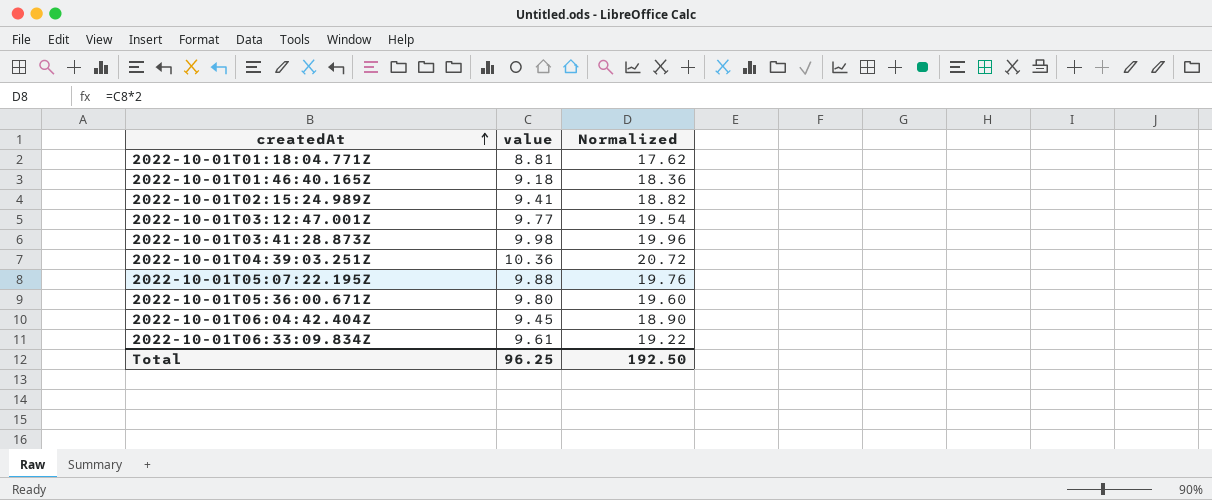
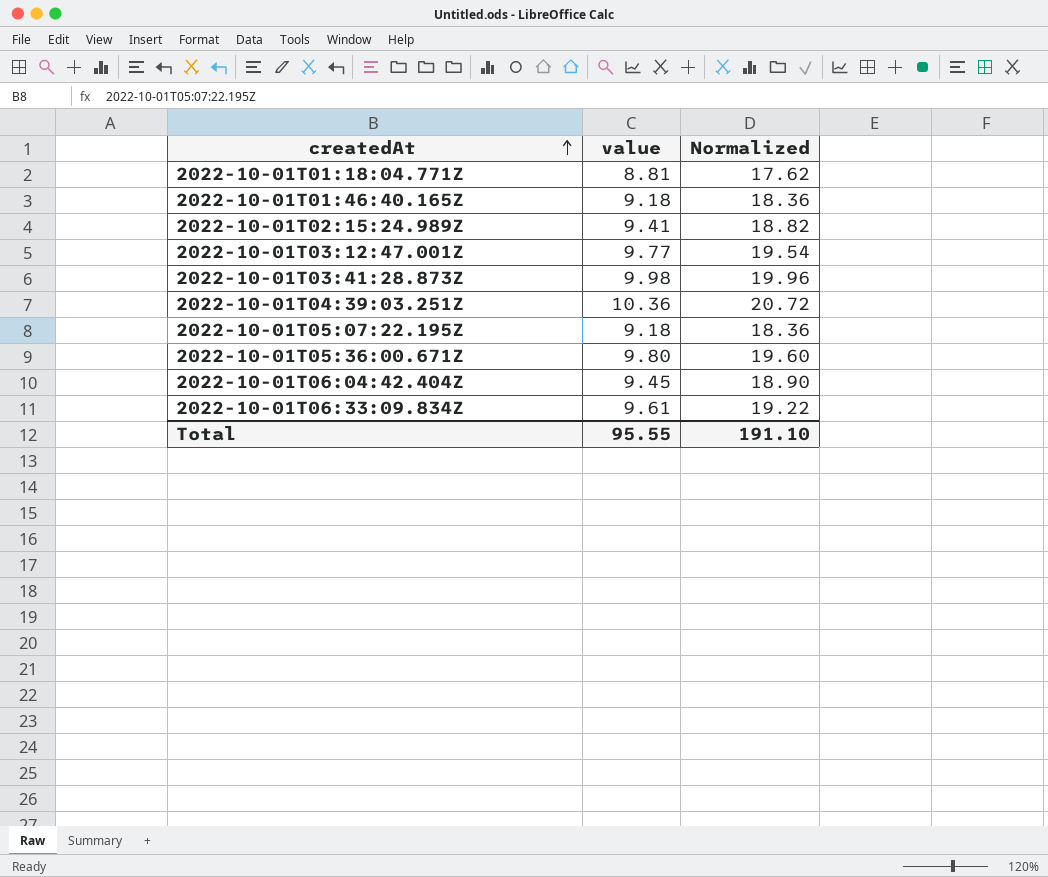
2022-10-01T05:07:22.195Z | value: 9.88 -> 9.18
2022-10-01T05:07:22.195Z | Normalized: 19.76 -> 18.36
Total | value: 96.25 -> 95.55
Total | Normalized: 192.50 -> 191.10

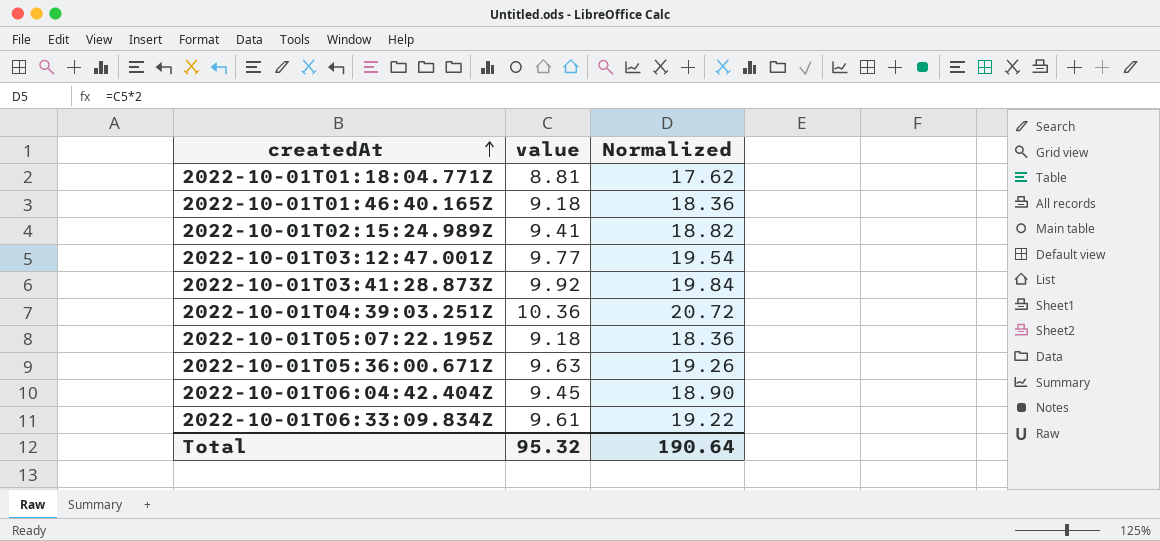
2022-10-01T03:41:28.873Z | value: 9.98 -> 9.92
2022-10-01T03:41:28.873Z | Normalized: 19.96 -> 19.84
2022-10-01T05:36:00.671Z | value: 9.80 -> 9.63
2022-10-01T05:36:00.671Z | Normalized: 19.60 -> 19.26
Total | value: 95.55 -> 95.32
Total | Normalized: 191.10 -> 190.64

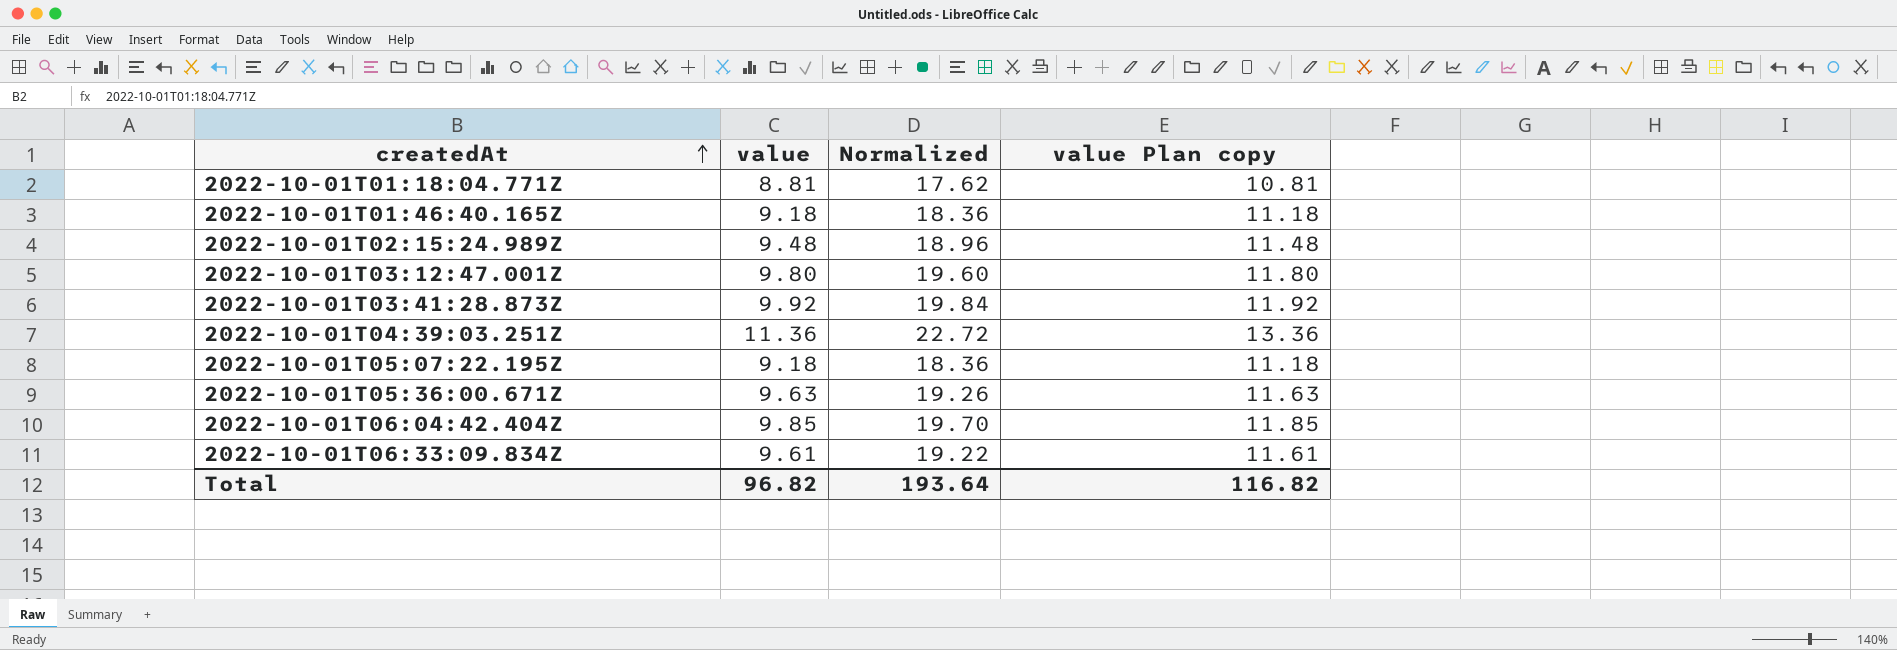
column value Plan copy | formula: none -> [value] + 2
2022-10-01T02:15:24.989Z | value: 9.41 -> 9.48
2022-10-01T02:15:24.989Z | Normalized: 18.82 -> 18.96
2022-10-01T03:12:47.001Z | value: 9.77 -> 9.80
2022-10-01T03:12:47.001Z | Normalized: 19.54 -> 19.60
2022-10-01T04:39:03.251Z | value: 10.36 -> 11.36
2022-10-01T04:39:03.251Z | Normalized: 20.72 -> 22.72
2022-10-01T06:04:42.404Z | value: 9.45 -> 9.85
2022-10-01T06:04:42.404Z | Normalized: 18.90 -> 19.70
Total | value: 95.32 -> 96.82
Total | Normalized: 190.64 -> 193.64

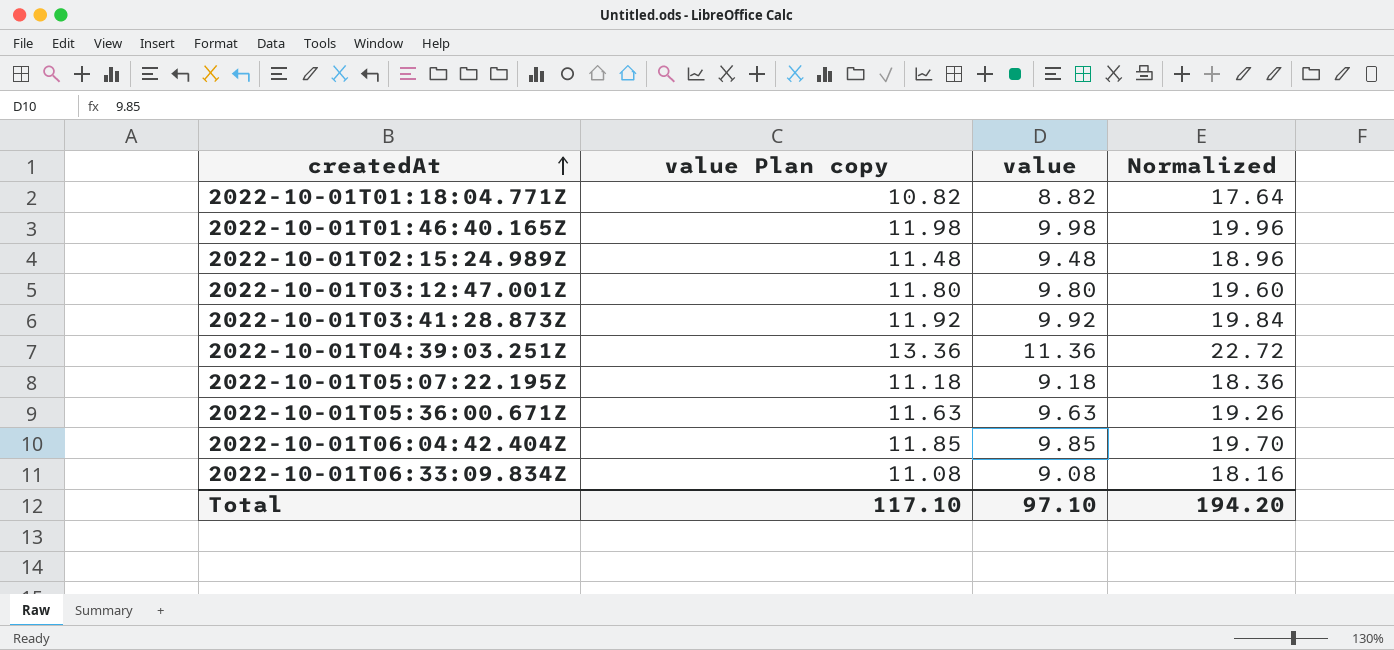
column value Plan copy | position: 4 -> 2
2022-10-01T01:18:04.771Z | value Plan copy: 10.81 -> 10.82
2022-10-01T01:18:04.771Z | value: 8.81 -> 8.82
2022-10-01T01:18:04.771Z | Normalized: 17.62 -> 17.64
2022-10-01T01:46:40.165Z | value Plan copy: 11.18 -> 11.98
2022-10-01T01:46:40.165Z | value: 9.18 -> 9.98
2022-10-01T01:46:40.165Z | Normalized: 18.36 -> 19.96
2022-10-01T06:33:09.834Z | value Plan copy: 11.61 -> 11.08
2022-10-01T06:33:09.834Z | value: 9.61 -> 9.08
2022-10-01T06:33:09.834Z | Normalized: 19.22 -> 18.16
Total | value Plan copy: 116.82 -> 117.10
Total | value: 96.82 -> 97.10
Total | Normalized: 193.64 -> 194.20

